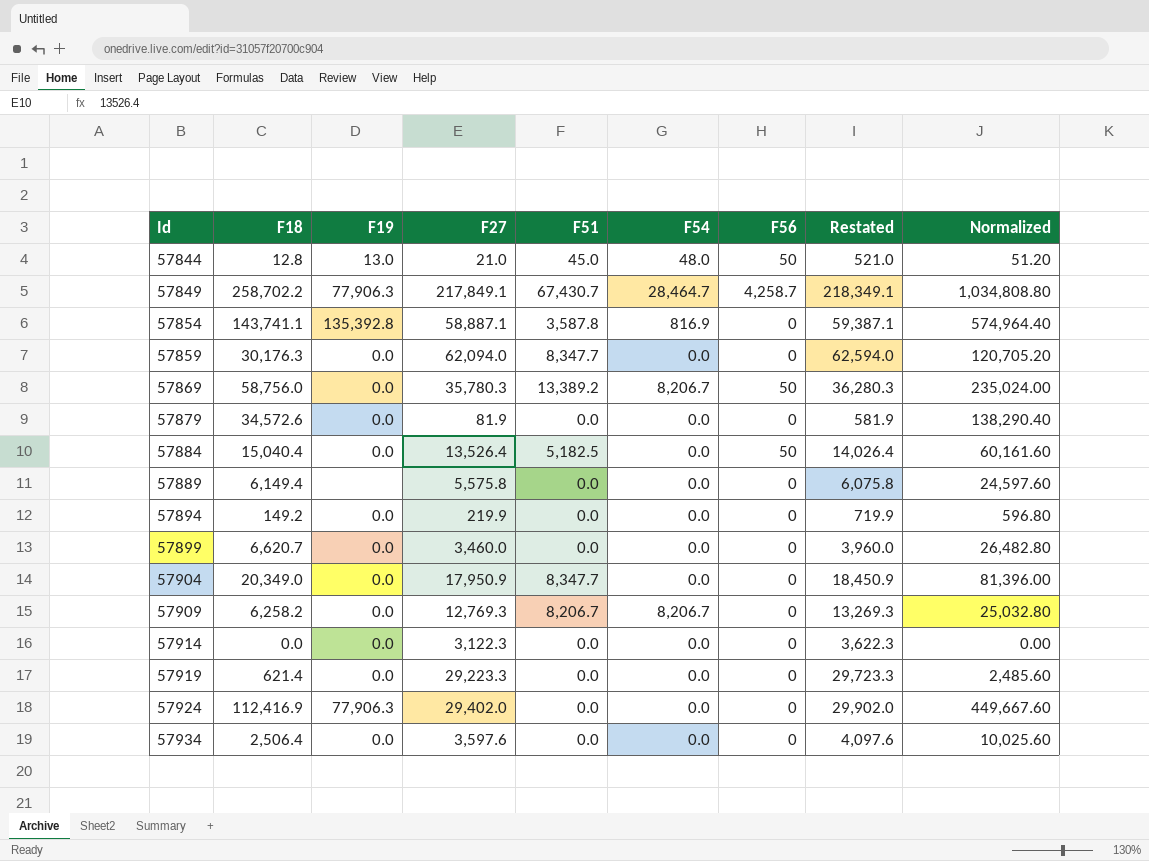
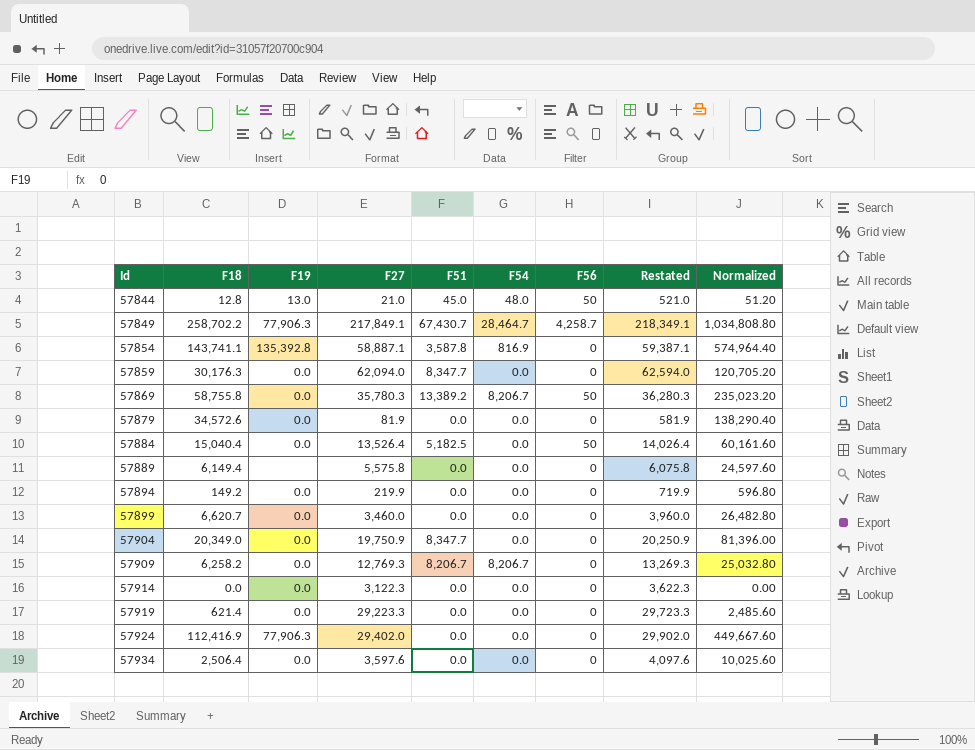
57869 | F18: 58,756.0 -> 58,755.8
57869 | Normalized: 235,024.00 -> 235,023.20
57904 | F27: 17,950.9 -> 19,750.9
57904 | Restated: 18,450.9 -> 20,250.9

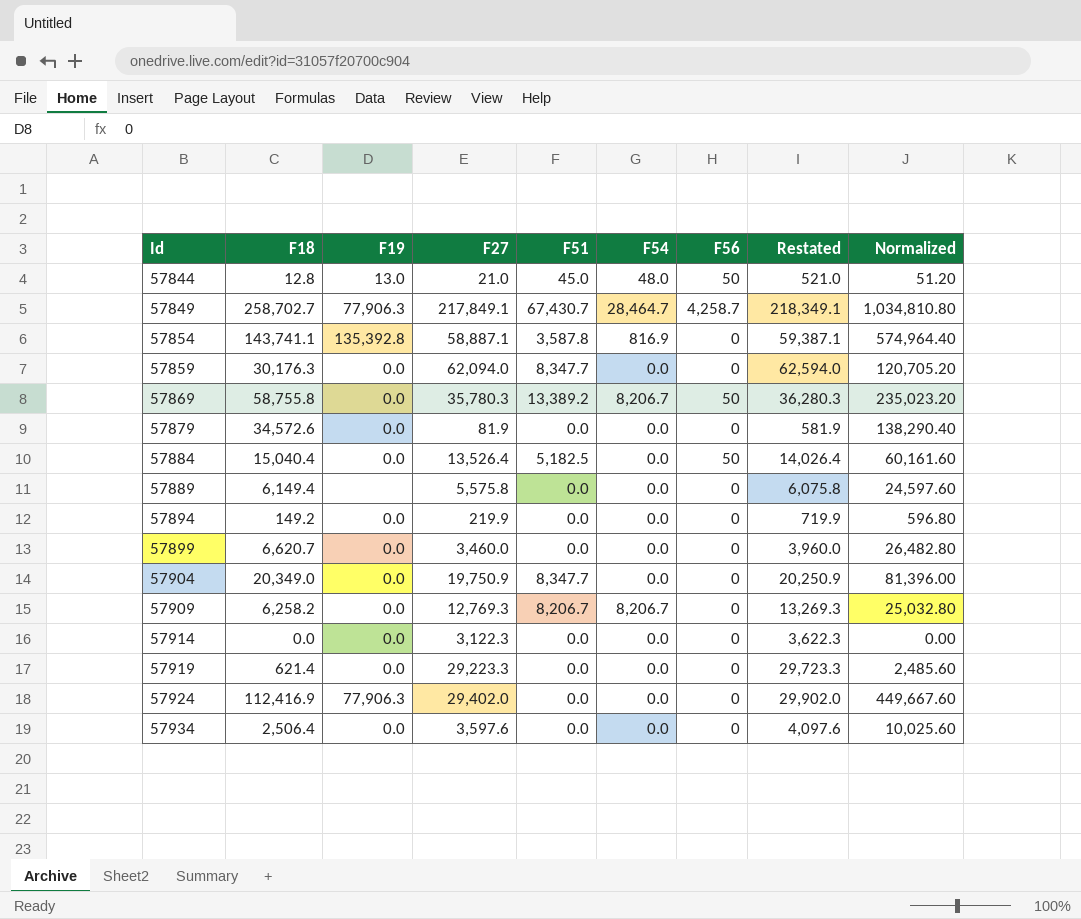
57849 | F18: 258,702.2 -> 258,702.7
57849 | Normalized: 1,034,808.80 -> 1,034,810.80

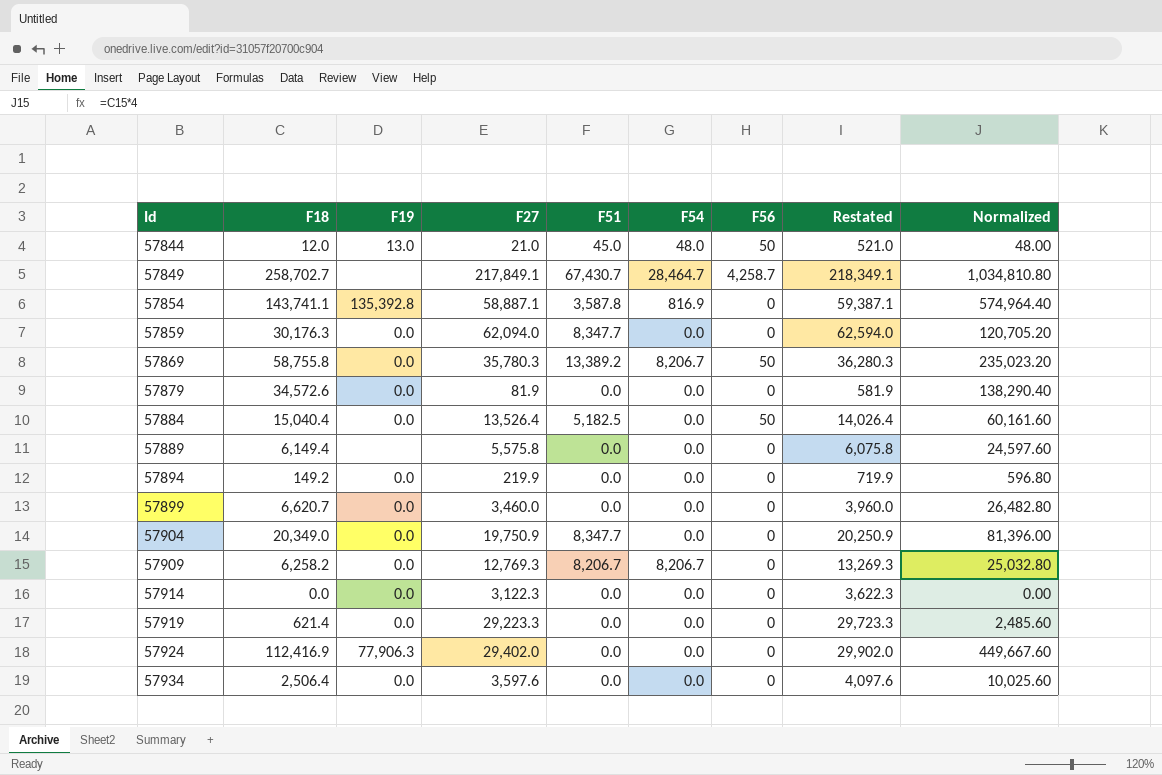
57844 | F18: 12.8 -> 12.0
57844 | Normalized: 51.20 -> 48.00
57849 | F19: 77,906.3 -> none

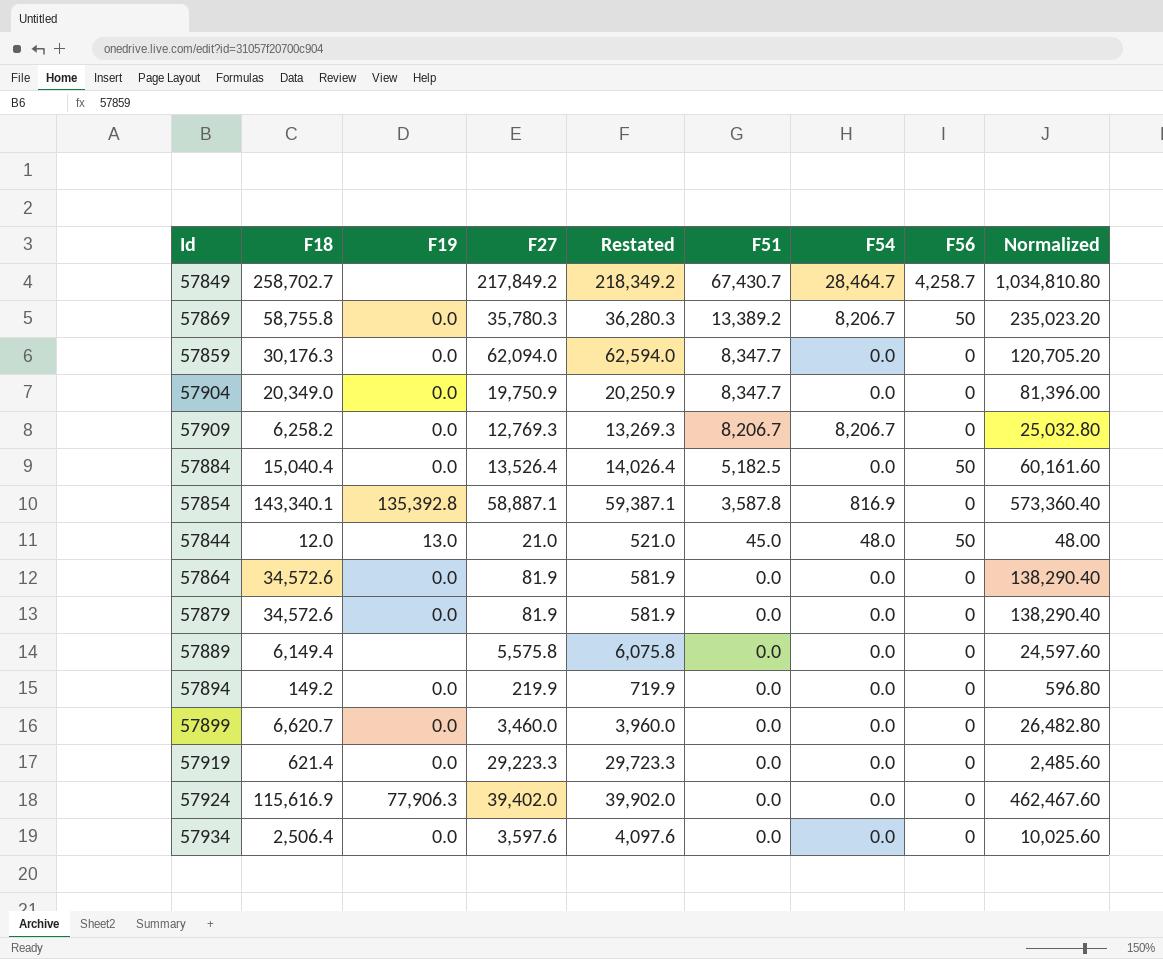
row order: Id ascending -> F51 descending
column Restated | position: 8 -> 5
row 57914: 0.0 | 0.0 | 3,122.3 | 0.0 | 0.0 | 0 | 3,622.3 | 0.00 -> none
57849 | F27: 217,849.1 -> 217,849.2
57849 | Restated: 218,349.1 -> 218,349.2
57854 | F18: 143,741.1 -> 143,340.1
57854 | Normalized: 574,964.40 -> 573,360.40
row 57864: none -> 34,572.6 | 0.0 | 81.9 | 581.9 | 0.0 | 0.0 | 0 | 138,290.40
57924 | F18: 112,416.9 -> 115,616.9
57924 | F27: 29,402.0 -> 39,402.0
57924 | Restated: 29,902.0 -> 39,902.0
57924 | Normalized: 449,667.60 -> 462,467.60

